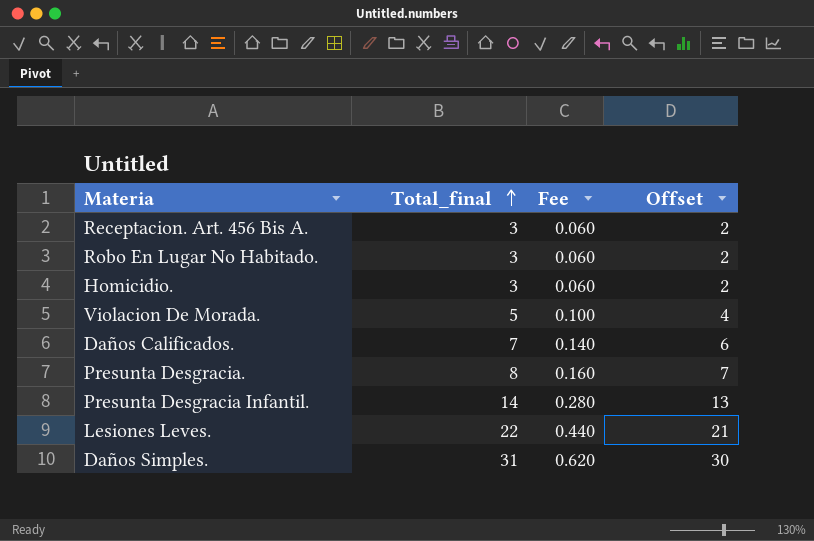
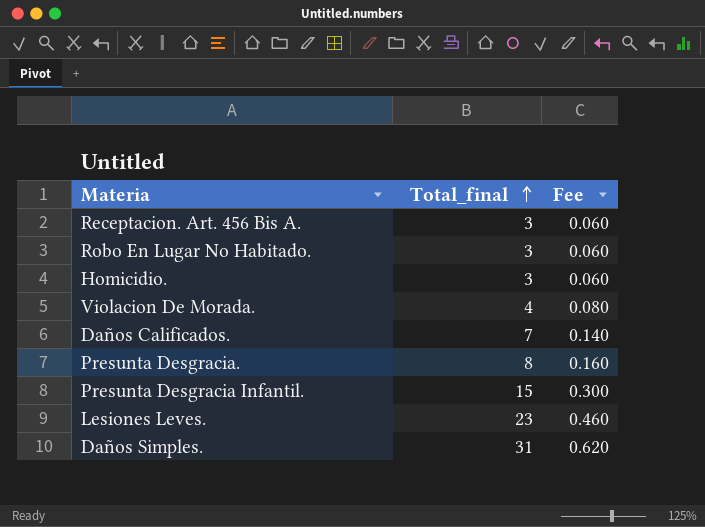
column Offset | formula: [Total_final] - 1 -> none
Violacion De Morada. | Total_final: 5 -> 4
Violacion De Morada. | Fee: 0.100 -> 0.080
Presunta Desgracia Infantil. | Total_final: 14 -> 15
Presunta Desgracia Infantil. | Fee: 0.280 -> 0.300
Lesiones Leves. | Total_final: 22 -> 23
Lesiones Leves. | Fee: 0.440 -> 0.460

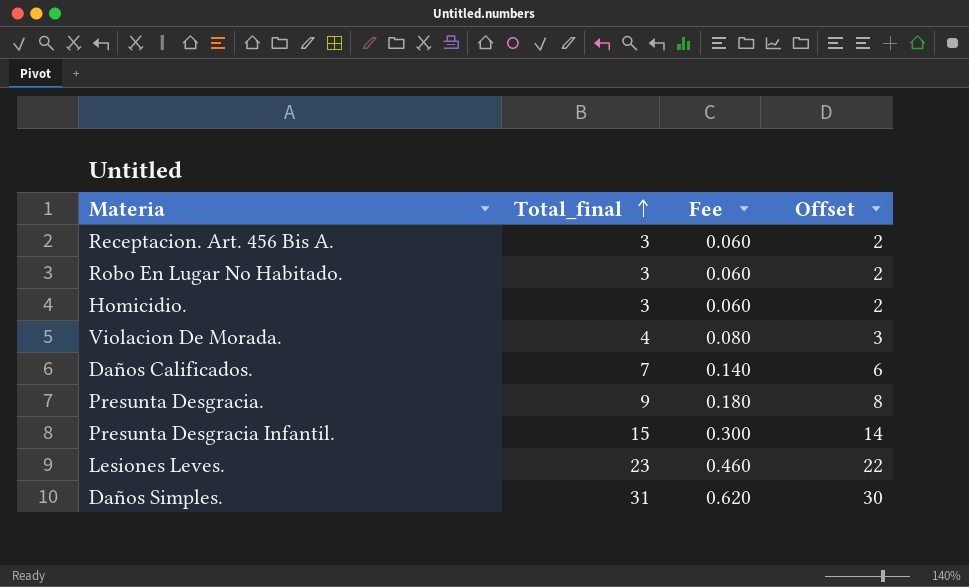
column Offset | formula: none -> [Total_final] - 1
Presunta Desgracia. | Total_final: 8 -> 9
Presunta Desgracia. | Fee: 0.160 -> 0.180

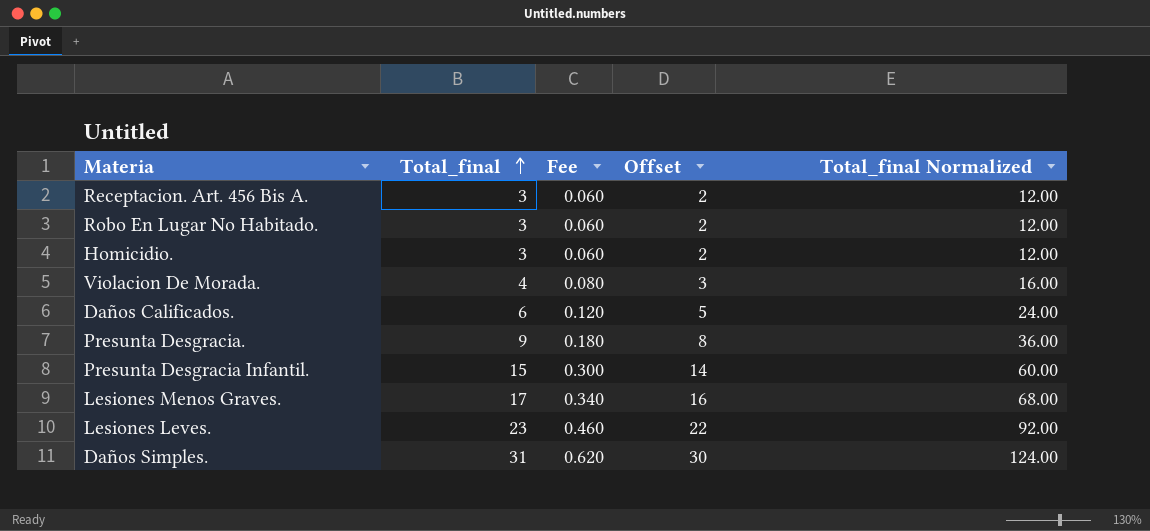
column Total_final Normalized | formula: none -> [Total_final] * 4
Daños Calificados. | Total_final: 7 -> 6
Daños Calificados. | Fee: 0.140 -> 0.120
Daños Calificados. | Offset: 6 -> 5
row Lesiones Menos Graves.: none -> 17 | 0.340 | 16 | 68.00

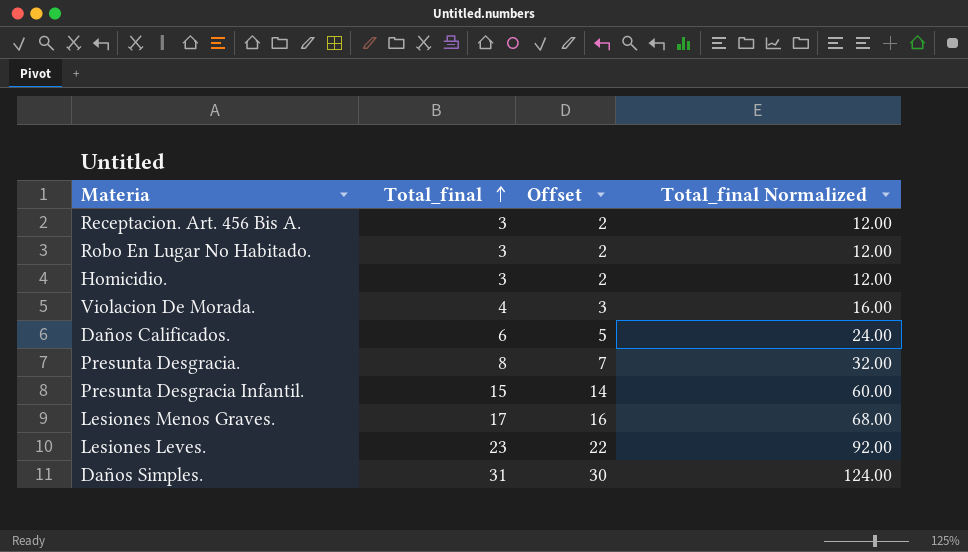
column Fee | formula: [Total_final] * 0.02 -> none
Presunta Desgracia. | Total_final: 9 -> 8
Presunta Desgracia. | Offset: 8 -> 7
Presunta Desgracia. | Total_final Normalized: 36.00 -> 32.00

